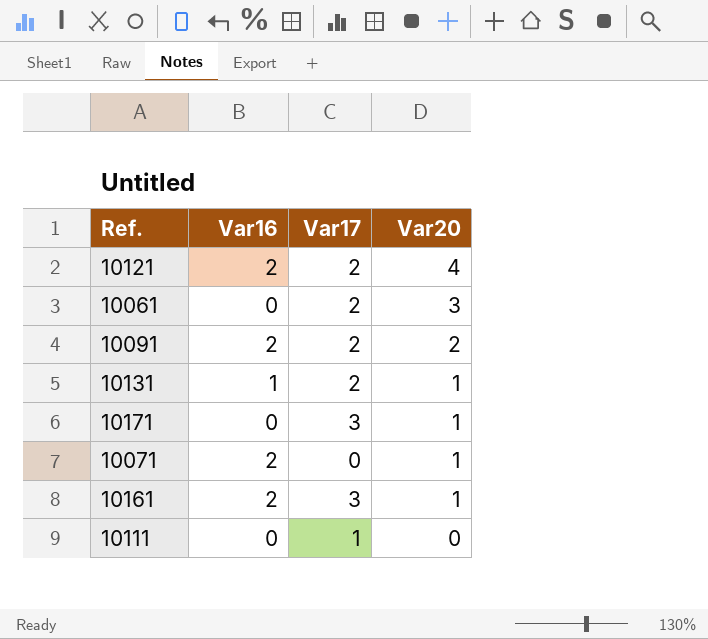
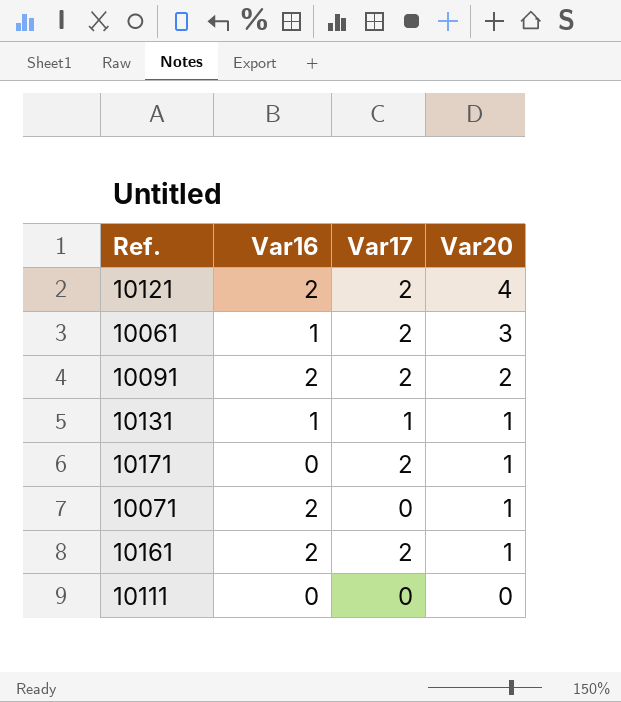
10061 | Var16: 0 -> 1
10131 | Var17: 2 -> 1
10171 | Var17: 3 -> 2
10161 | Var17: 3 -> 2
10111 | Var17: 1 -> 0

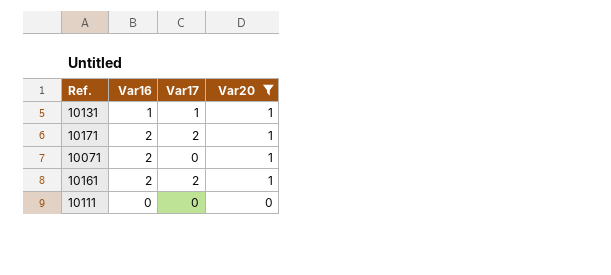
filter: none -> Var20 <= 1
10171 | Var16: 0 -> 2

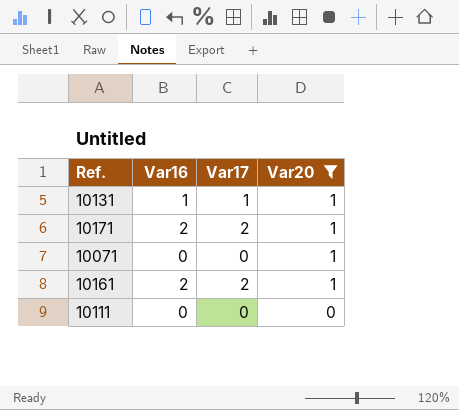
10071 | Var16: 2 -> 0

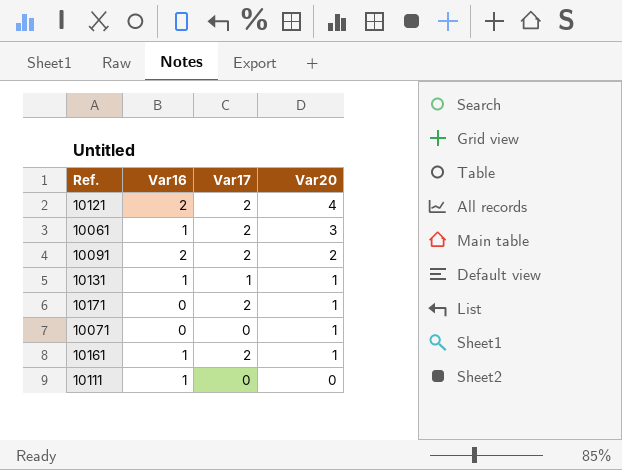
filter: Var20 <= 1 -> none
10171 | Var16: 2 -> 0
10161 | Var16: 2 -> 1
10111 | Var16: 0 -> 1

